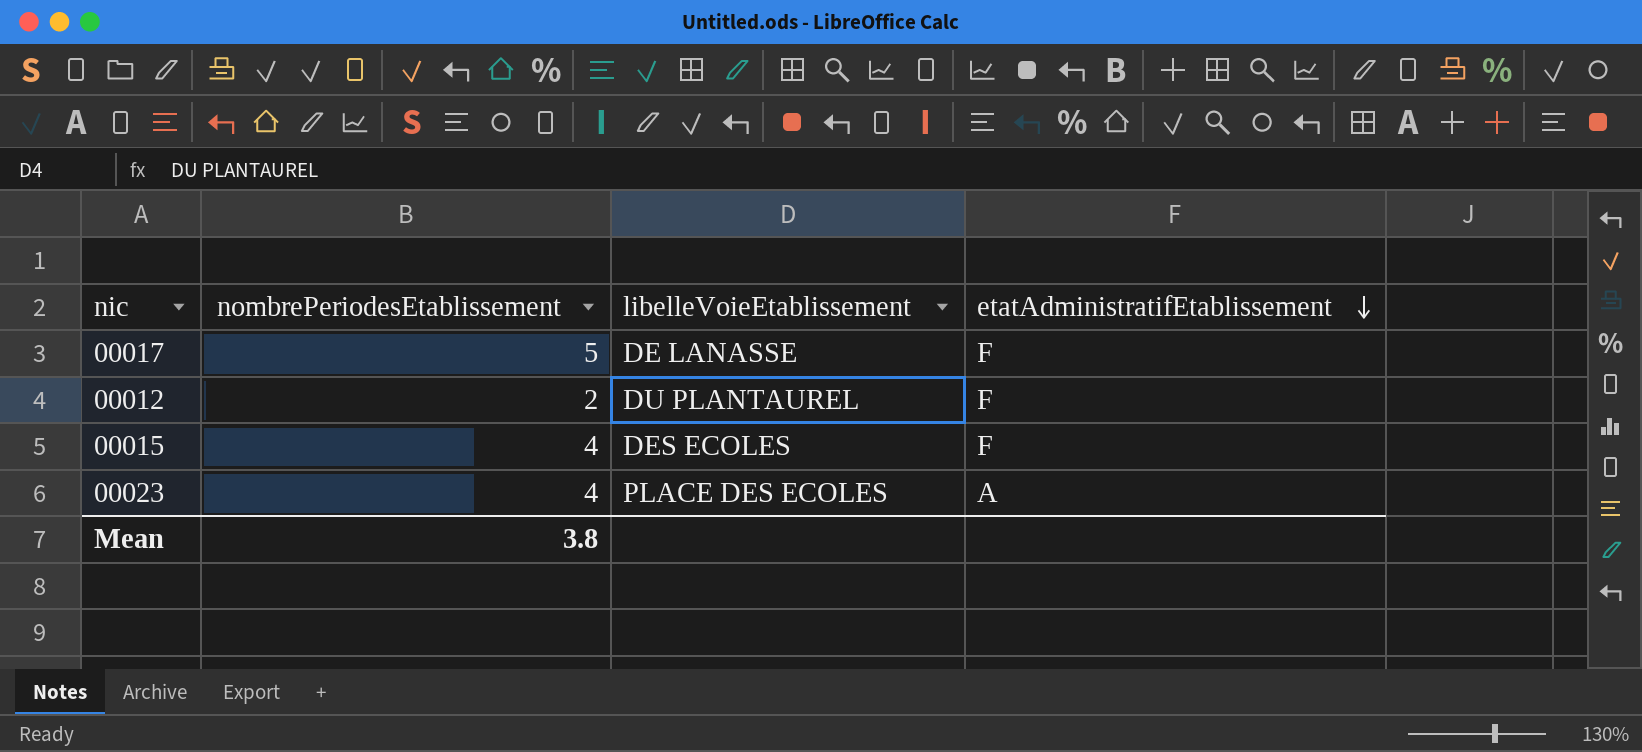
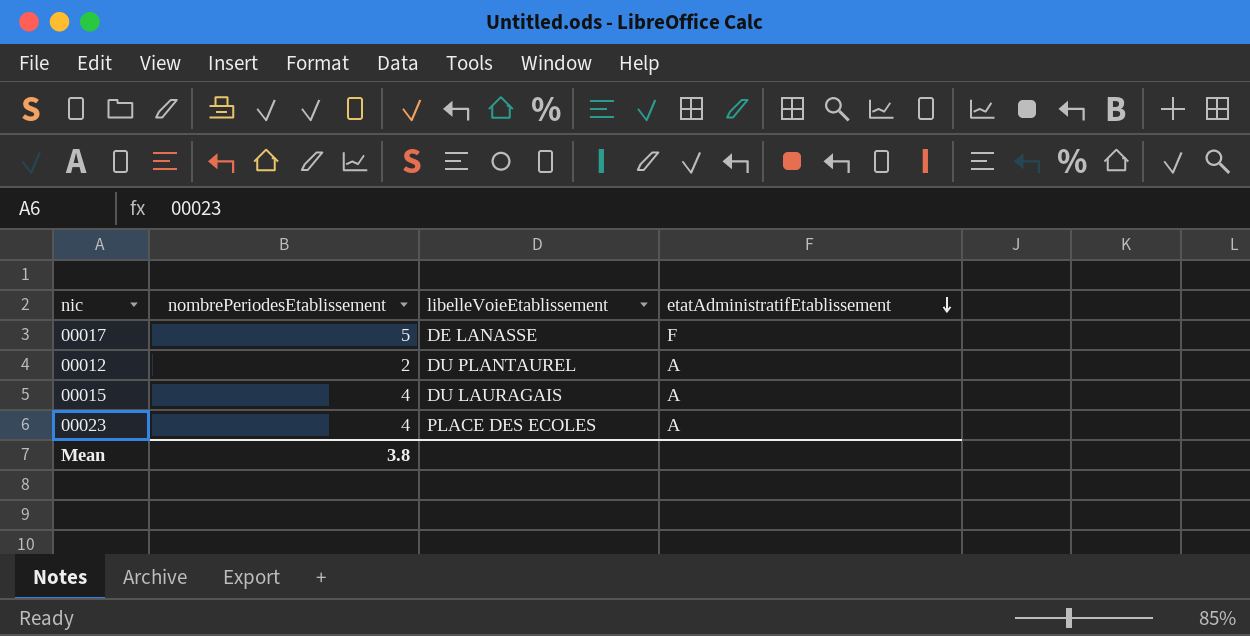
00012 | etatAdministratifEtablissement: F -> A
00015 | libelleVoieEtablissement: DES ECOLES -> DU LAURAGAIS
00015 | etatAdministratifEtablissement: F -> A

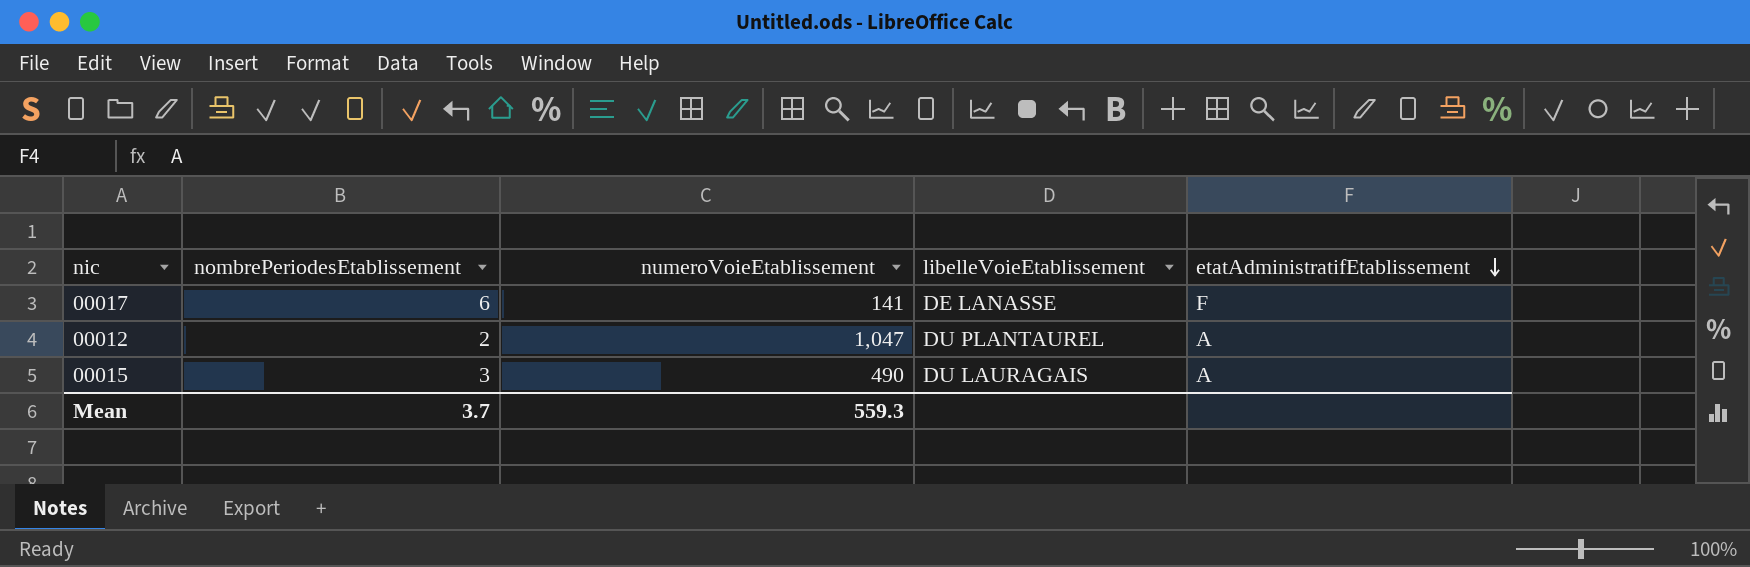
column numeroVoieEtablissement | position: none -> 3
row 00023: 4 | PLACE DES ECOLES | A -> none
00017 | nombrePeriodesEtablissement: 5 -> 6
00015 | nombrePeriodesEtablissement: 4 -> 3
Mean | nombrePeriodesEtablissement: 3.8 -> 3.7

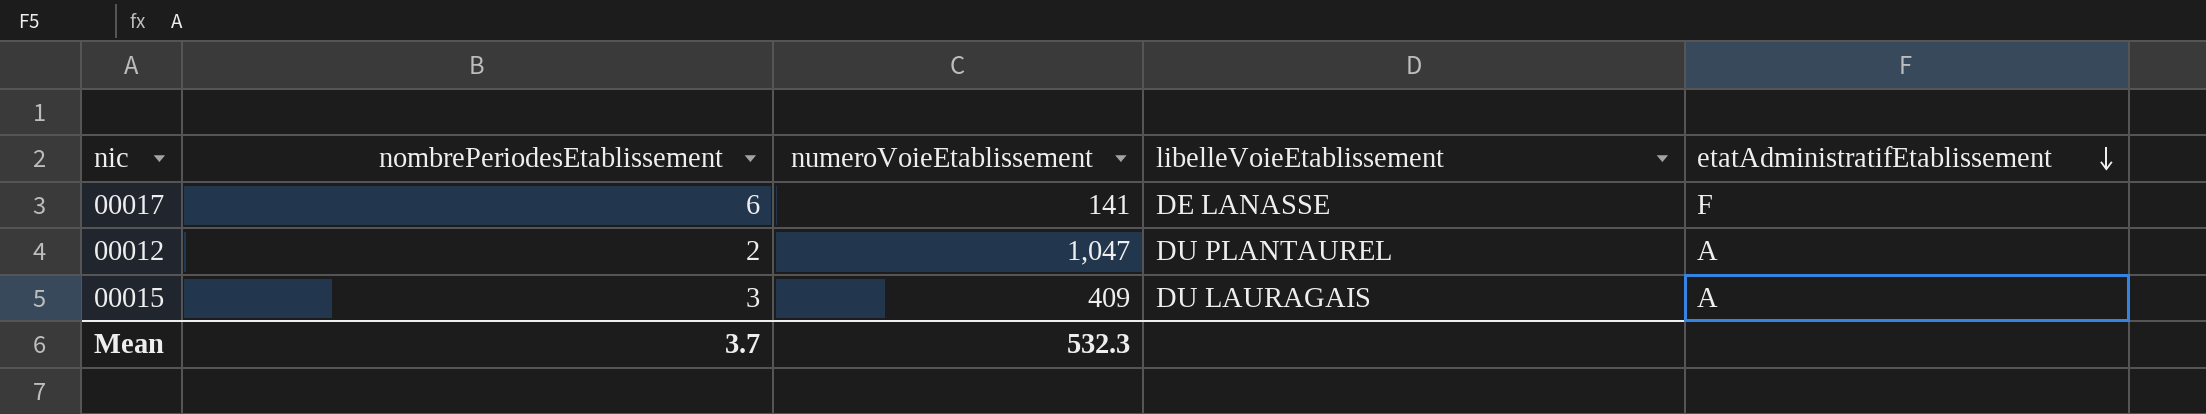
00015 | numeroVoieEtablissement: 490 -> 409
Mean | numeroVoieEtablissement: 559.3 -> 532.3

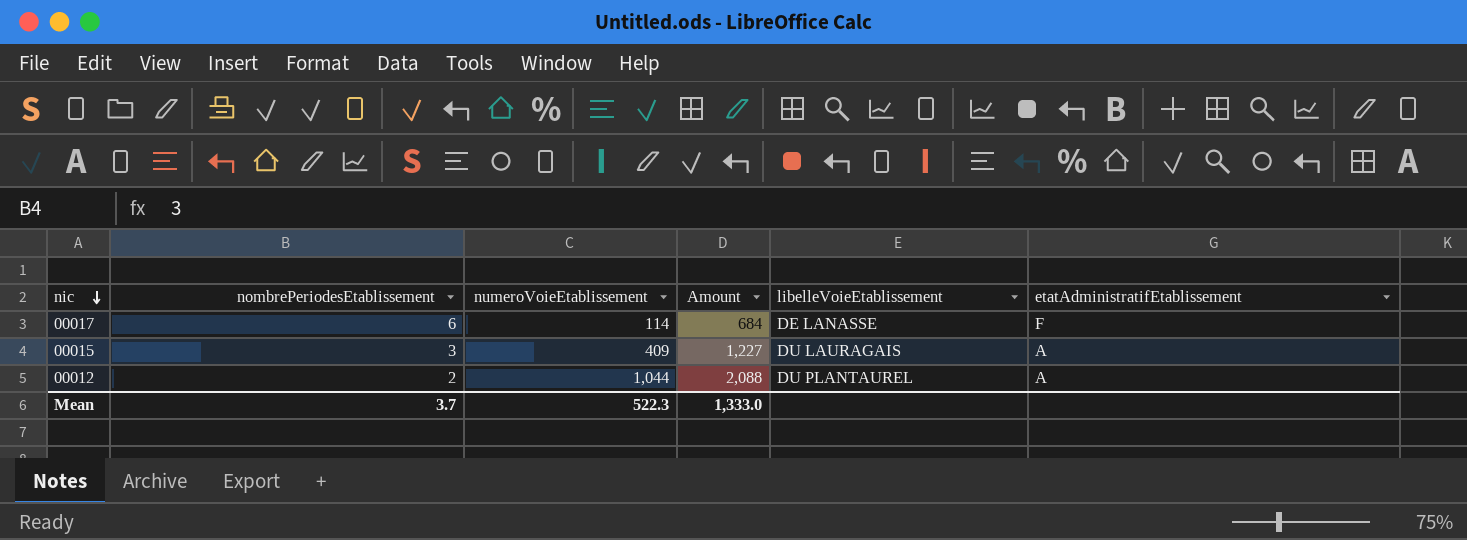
row order: etatAdministratifEtablissement descending -> nic descending
column Amount | formula: none -> [nombrePeriodesEtablissement] * [numeroVoieEtablissement]
00017 | numeroVoieEtablissement: 141 -> 114
00012 | numeroVoieEtablissement: 1,047 -> 1,044
Mean | numeroVoieEtablissement: 532.3 -> 522.3

